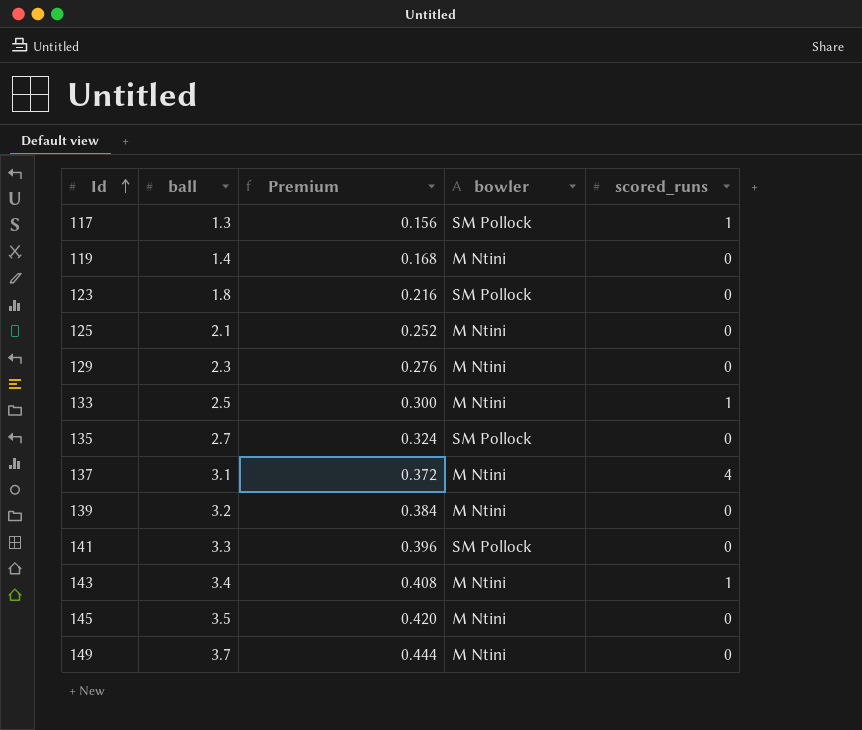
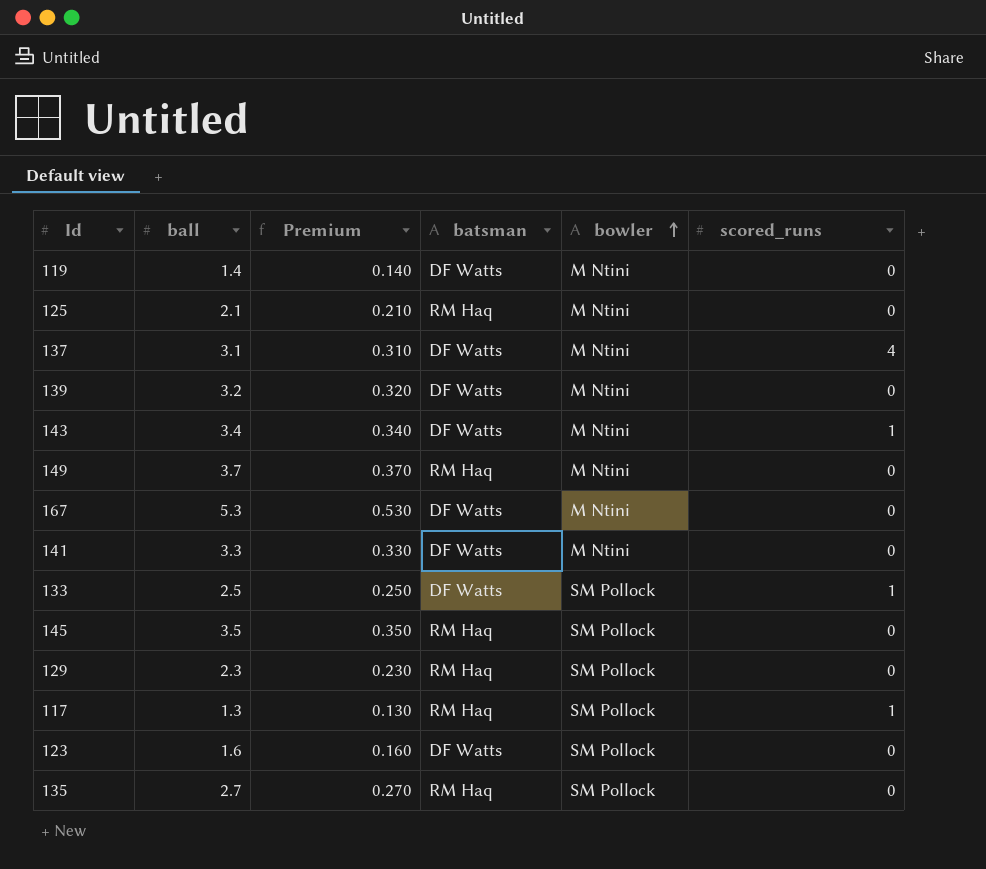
row order: Id ascending -> bowler ascending
column Premium | formula: [ball] * 0.12 -> [ball] * 0.1
column batsman | position: none -> 4
row 167: none -> 5.3 | 0.530 | DF Watts | M Ntini | 0
141 | bowler: SM Pollock -> M Ntini
133 | bowler: M Ntini -> SM Pollock
145 | bowler: M Ntini -> SM Pollock
129 | bowler: M Ntini -> SM Pollock
123 | ball: 1.8 -> 1.6

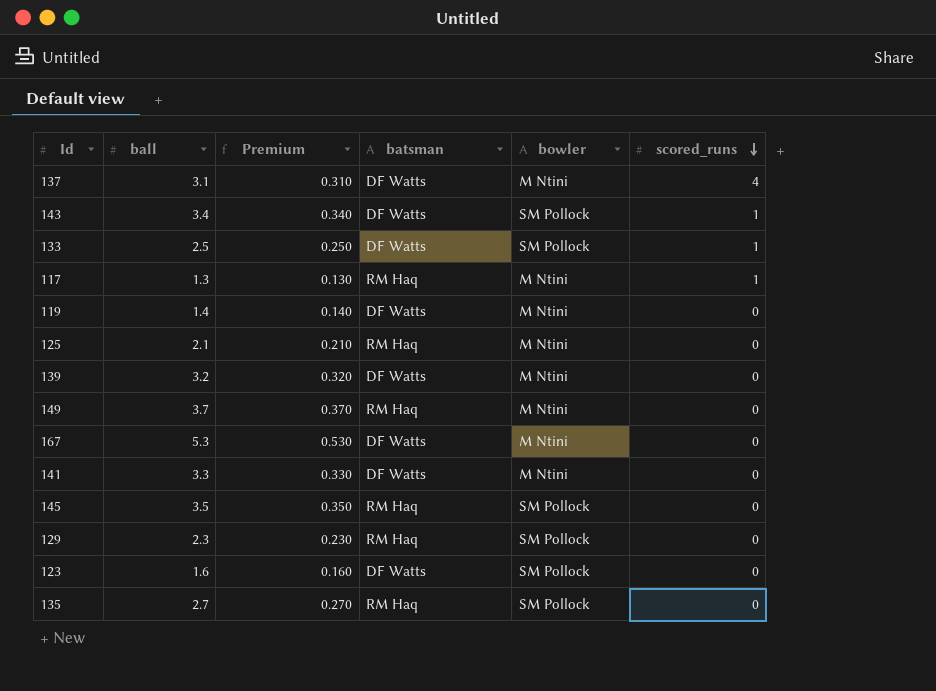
row order: bowler ascending -> scored_runs descending
143 | bowler: M Ntini -> SM Pollock
117 | bowler: SM Pollock -> M Ntini

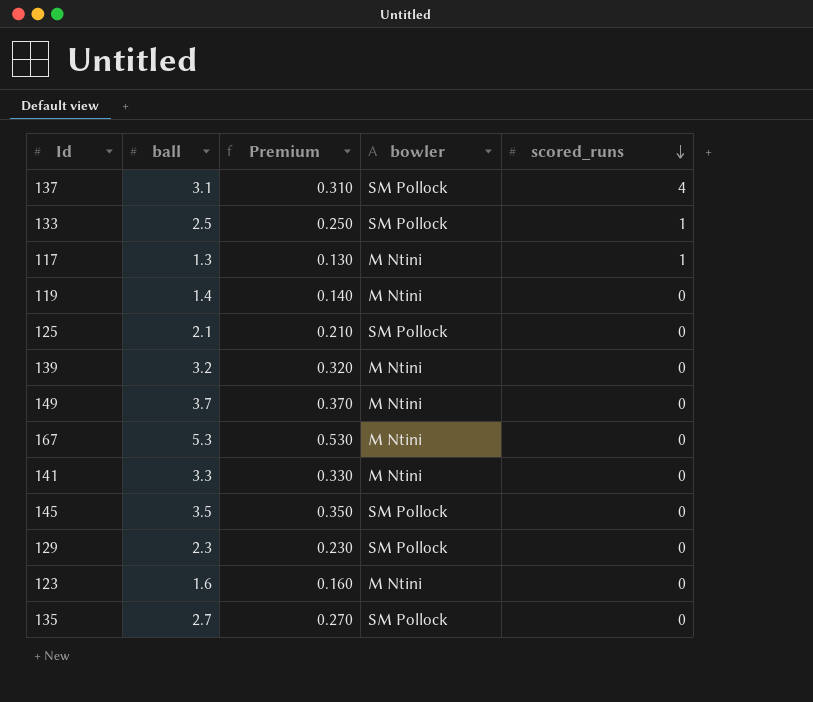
column batsman | position: 4 -> none
row 143: 3.4 | 0.340 | DF Watts | SM Pollock | 1 -> none
137 | bowler: M Ntini -> SM Pollock
125 | bowler: M Ntini -> SM Pollock
123 | bowler: SM Pollock -> M Ntini

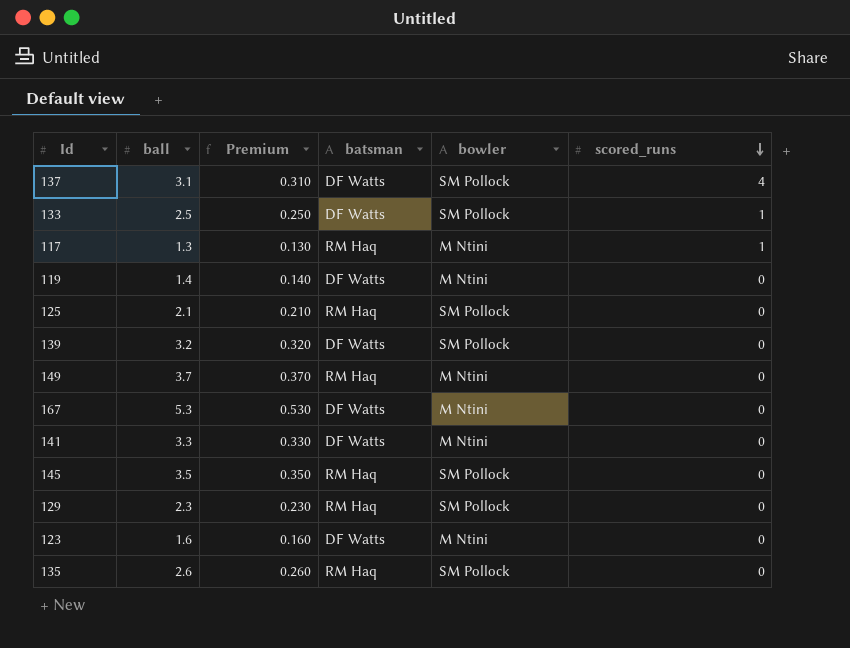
column batsman | position: none -> 4
139 | bowler: M Ntini -> SM Pollock
135 | ball: 2.7 -> 2.6
135 | Premium: 0.270 -> 0.260

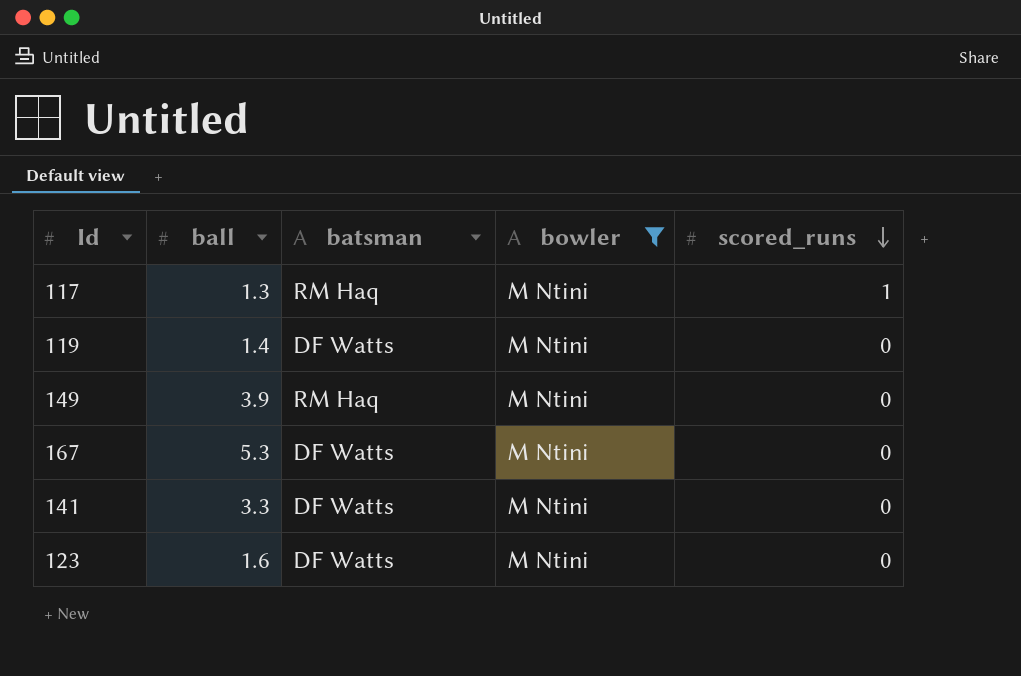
filter: none -> bowler = M Ntini
column Premium | formula: [ball] * 0.1 -> none
149 | ball: 3.7 -> 3.9

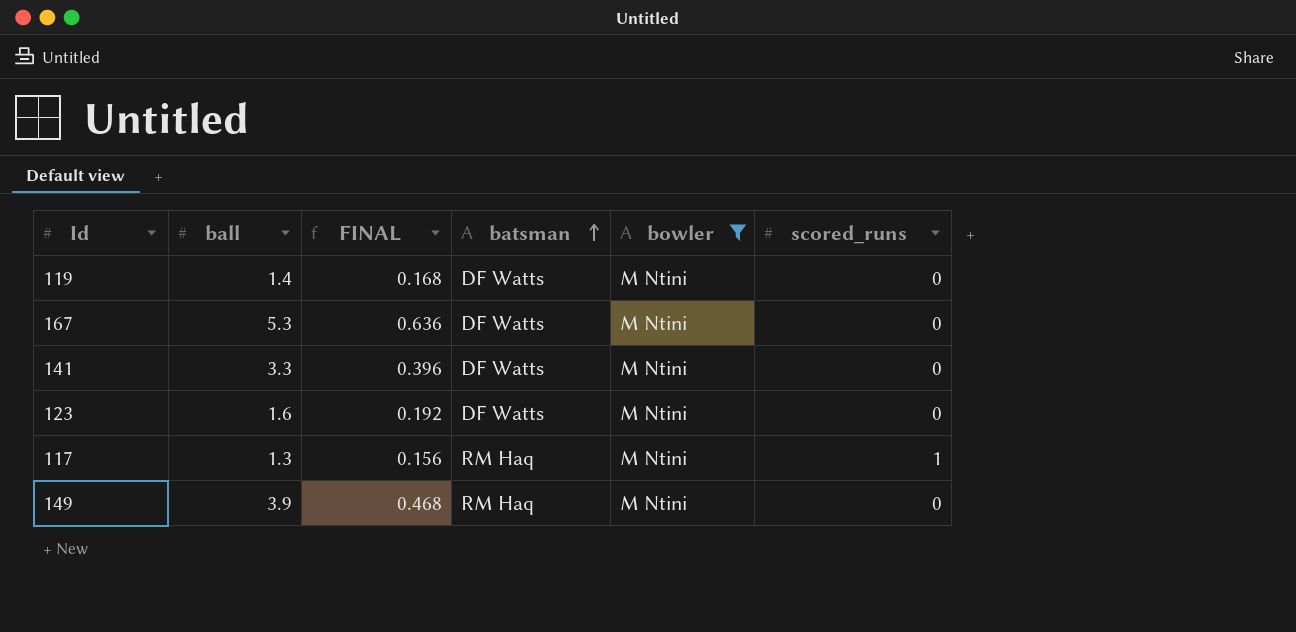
row order: scored_runs descending -> batsman ascending
column FINAL | formula: none -> [ball] * 0.12

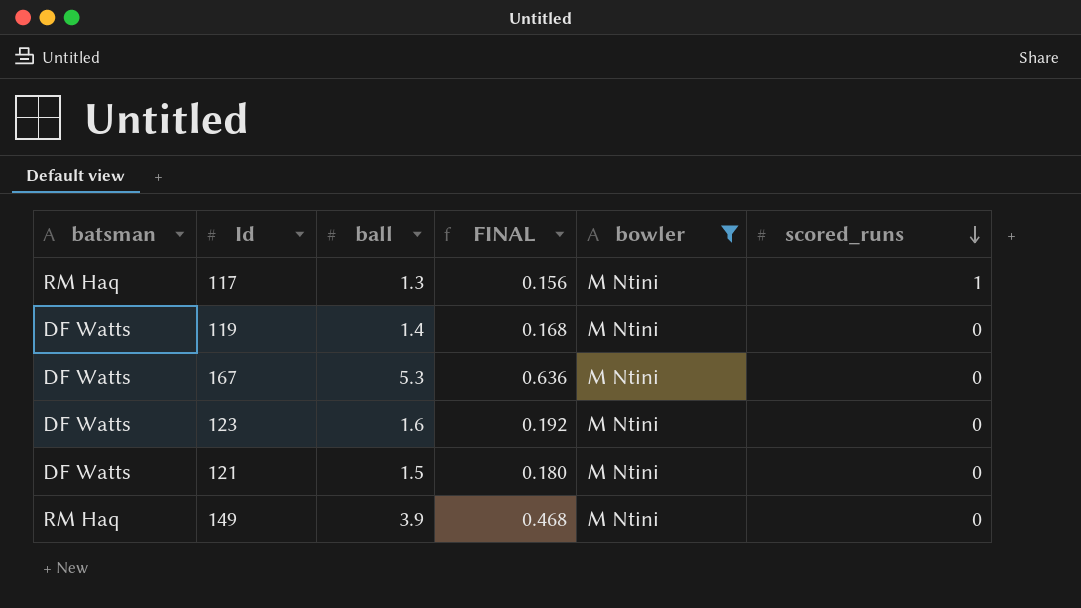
row order: batsman ascending -> scored_runs descending
column batsman | position: 4 -> 1
row 141: 3.3 | 0.396 | DF Watts | M Ntini | 0 -> none
row 121: none -> DF Watts | 1.5 | 0.180 | M Ntini | 0

